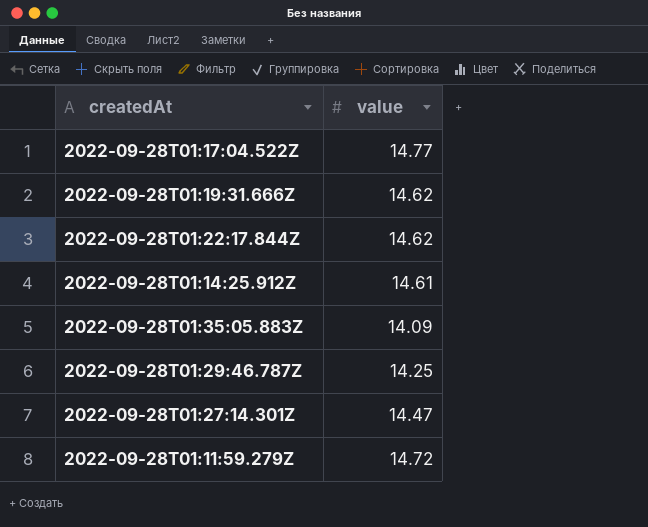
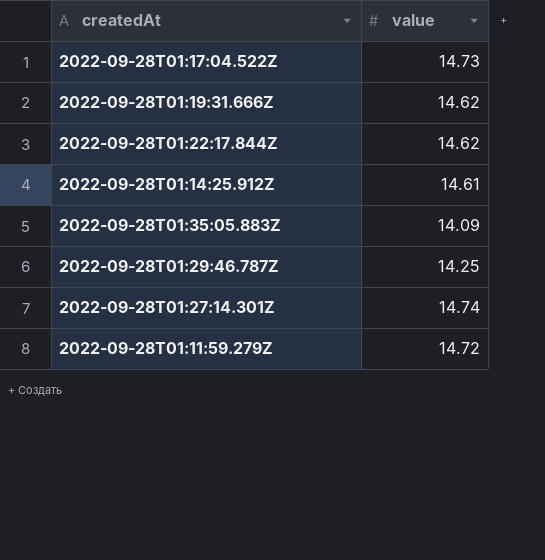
2022-09-28T01:17:04.522Z | value: 14.77 -> 14.73
2022-09-28T01:27:14.301Z | value: 14.47 -> 14.74

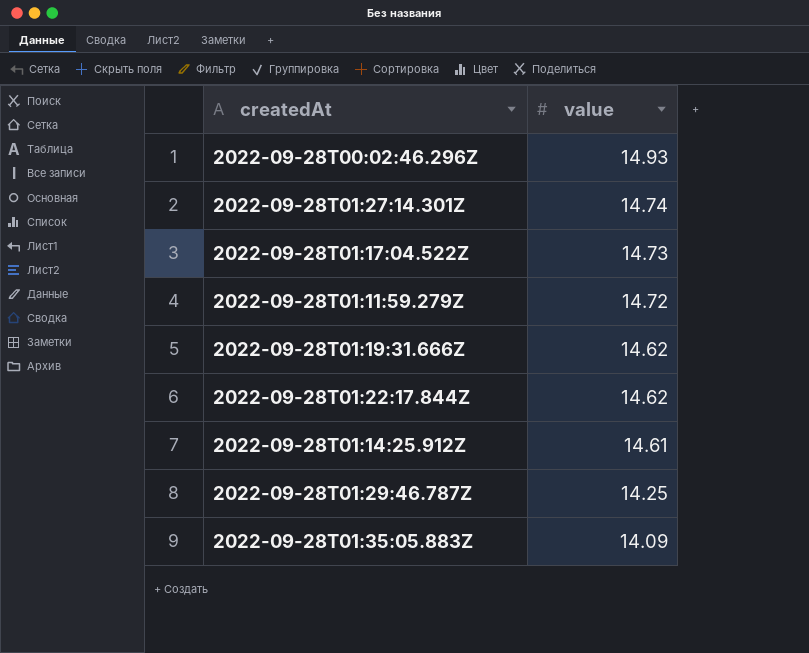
row order: none -> value descending
row 2022-09-28T00:02:46.296Z: none -> 14.93

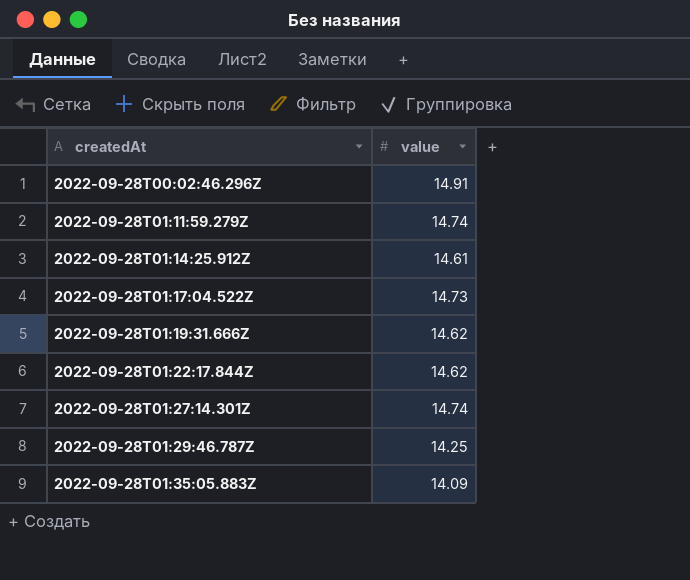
row order: value descending -> createdAt ascending
2022-09-28T00:02:46.296Z | value: 14.93 -> 14.91
2022-09-28T01:11:59.279Z | value: 14.72 -> 14.74

